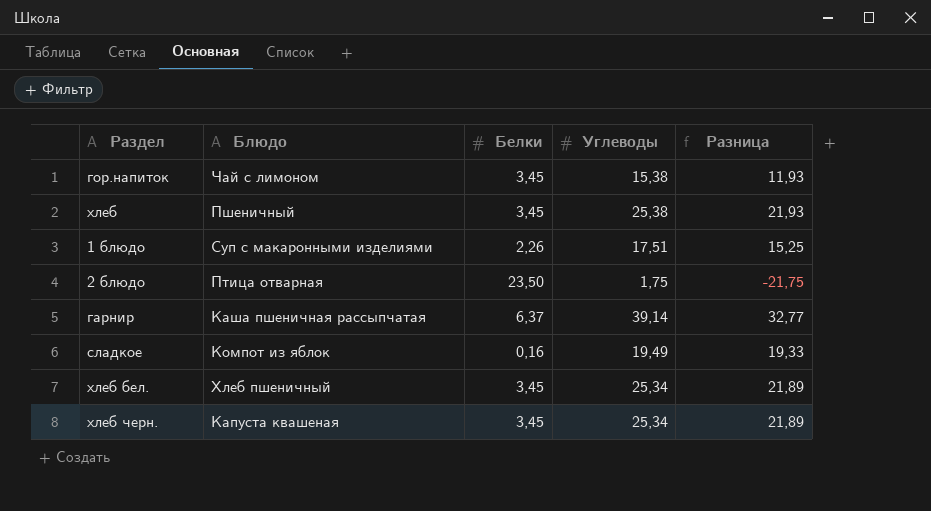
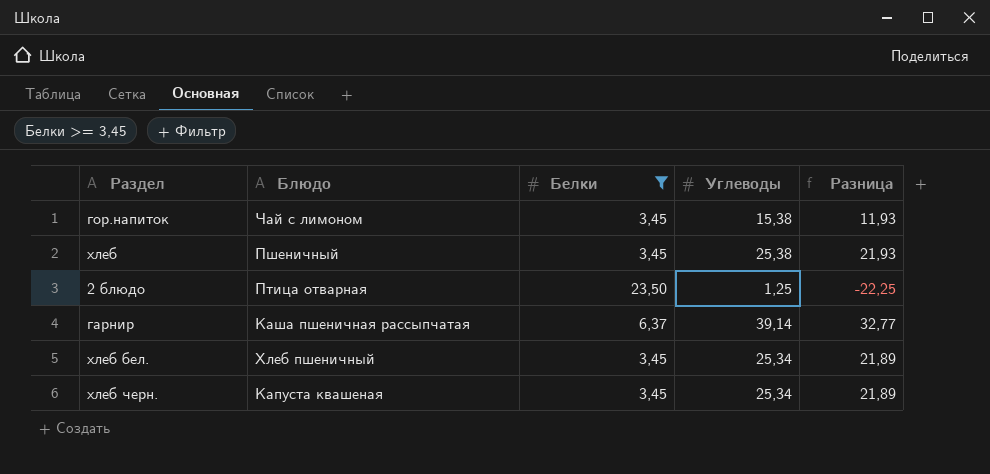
filter: none -> Белки >= 3,45
2 блюдо | Углеводы: 1,75 -> 1,25
2 блюдо | Разница: -21,75 -> -22,25

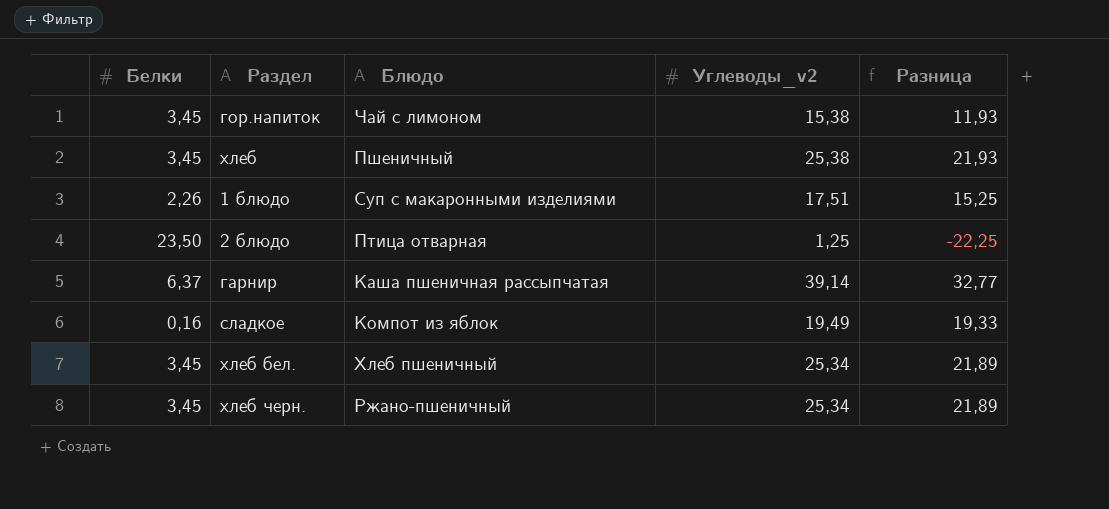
filter: Белки >= 3,45 -> none
column Белки | position: 3 -> 1
column name: Углеводы -> Углеводы_v2
хлеб черн. | Блюдо: Капуста квашеная -> Ржано-пшеничный

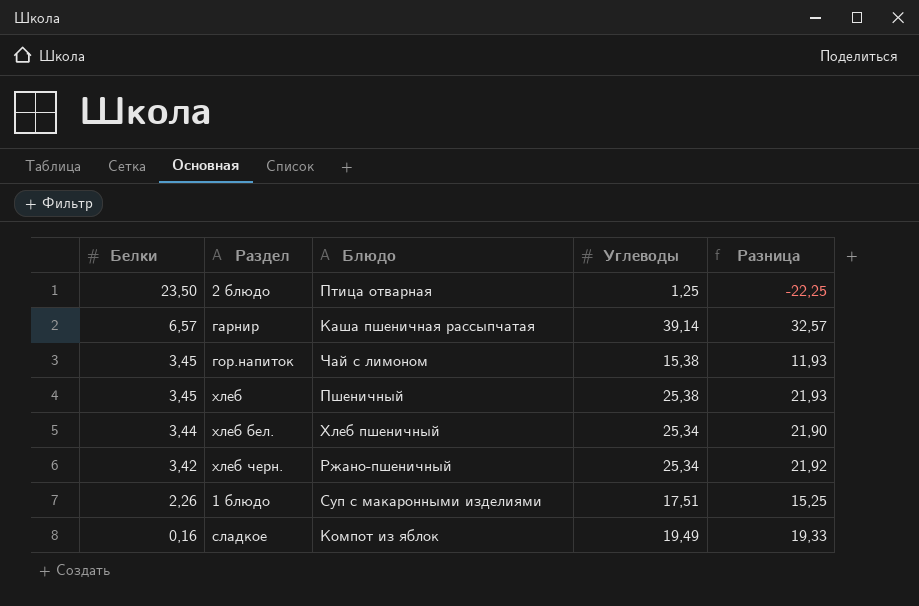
row order: none -> Белки descending
column name: Углеводы_v2 -> Углеводы
гарнир | Белки: 6,37 -> 6,57
гарнир | Разница: 32,77 -> 32,57
хлеб бел. | Белки: 3,45 -> 3,44
хлеб бел. | Разница: 21,89 -> 21,90
хлеб черн. | Белки: 3,45 -> 3,42
хлеб черн. | Разница: 21,89 -> 21,92

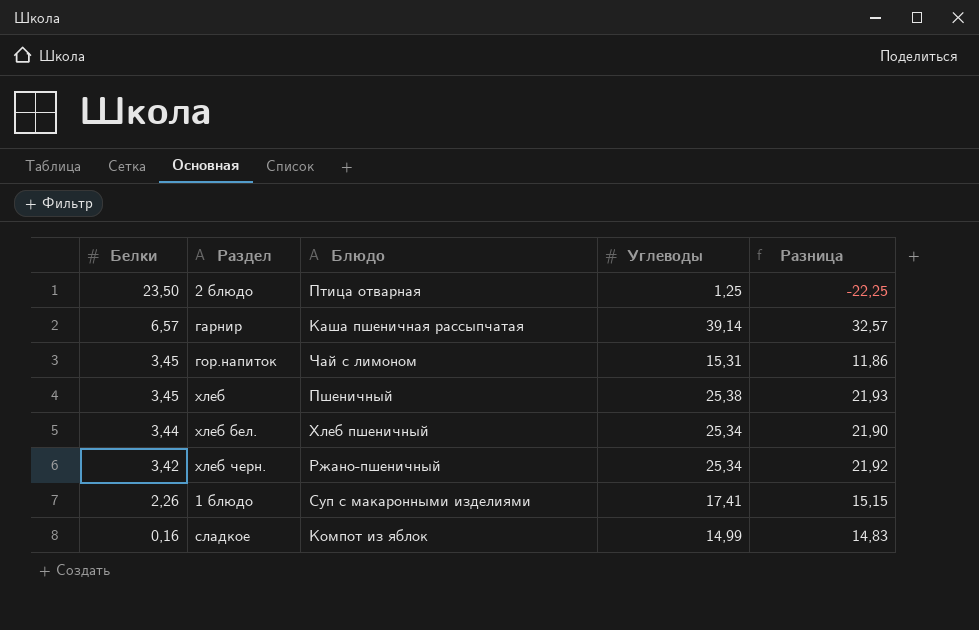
гор.напиток | Углеводы: 15,38 -> 15,31
гор.напиток | Разница: 11,93 -> 11,86
1 блюдо | Углеводы: 17,51 -> 17,41
1 блюдо | Разница: 15,25 -> 15,15
сладкое | Углеводы: 19,49 -> 14,99
сладкое | Разница: 19,33 -> 14,83

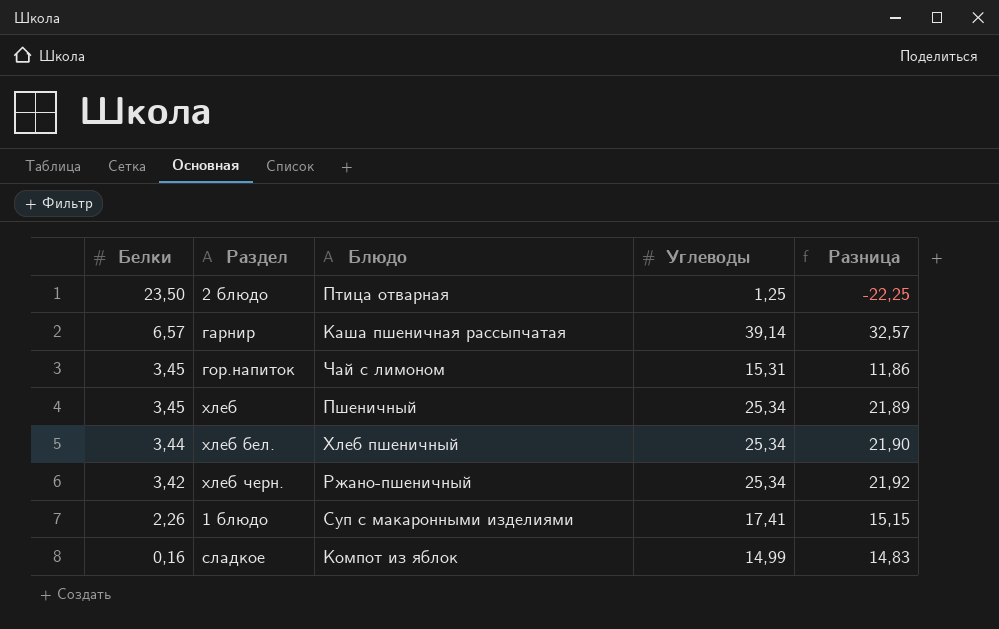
хлеб | Углеводы: 25,38 -> 25,34
хлеб | Разница: 21,93 -> 21,89

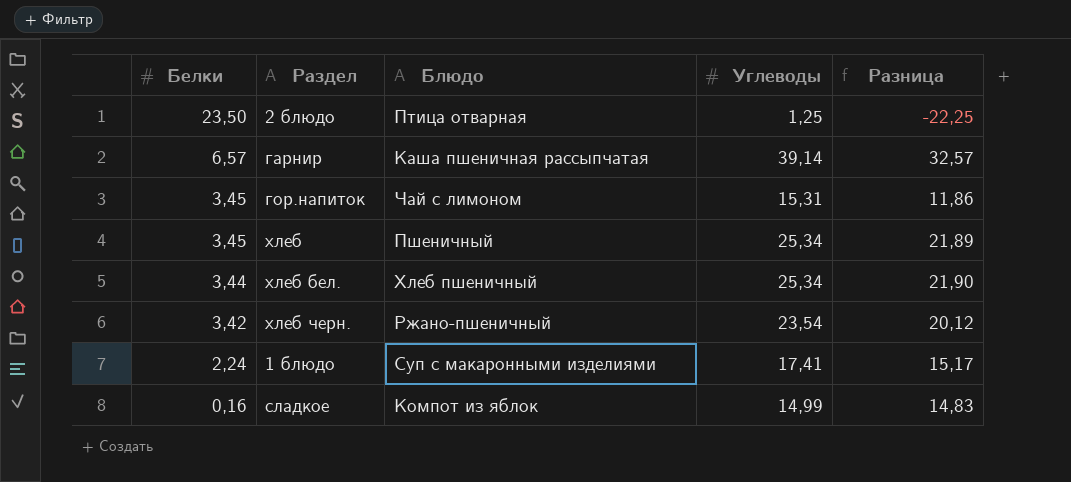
хлеб черн. | Углеводы: 25,34 -> 23,54
хлеб черн. | Разница: 21,92 -> 20,12
1 блюдо | Белки: 2,26 -> 2,24
1 блюдо | Разница: 15,15 -> 15,17

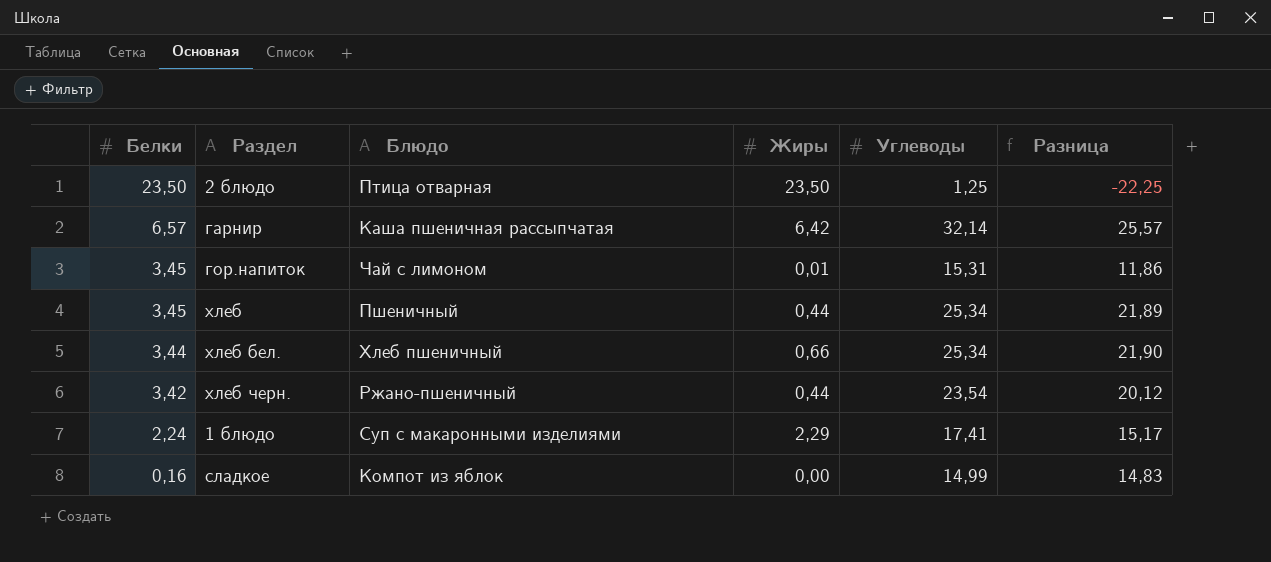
column Жиры | position: none -> 4
гарнир | Углеводы: 39,14 -> 32,14
гарнир | Разница: 32,57 -> 25,57

